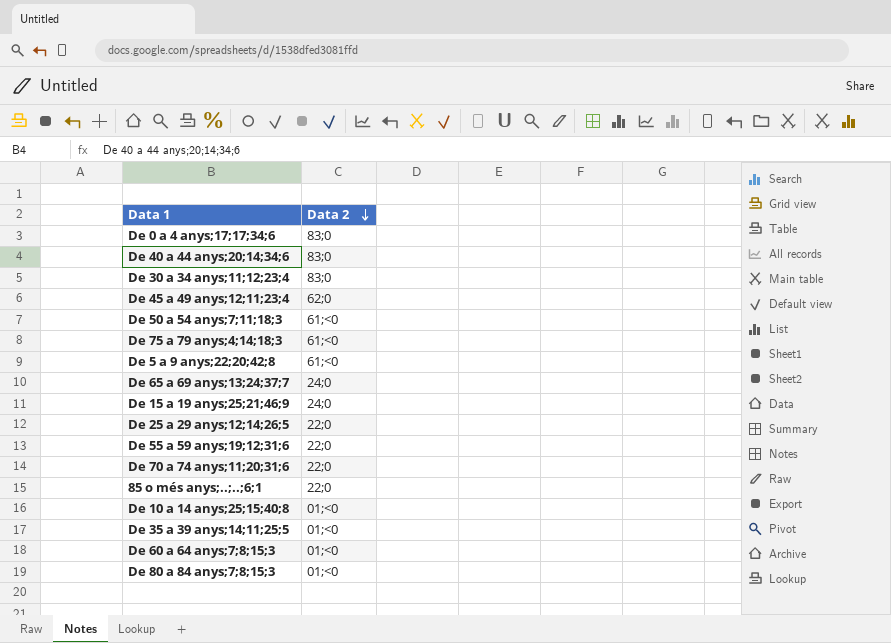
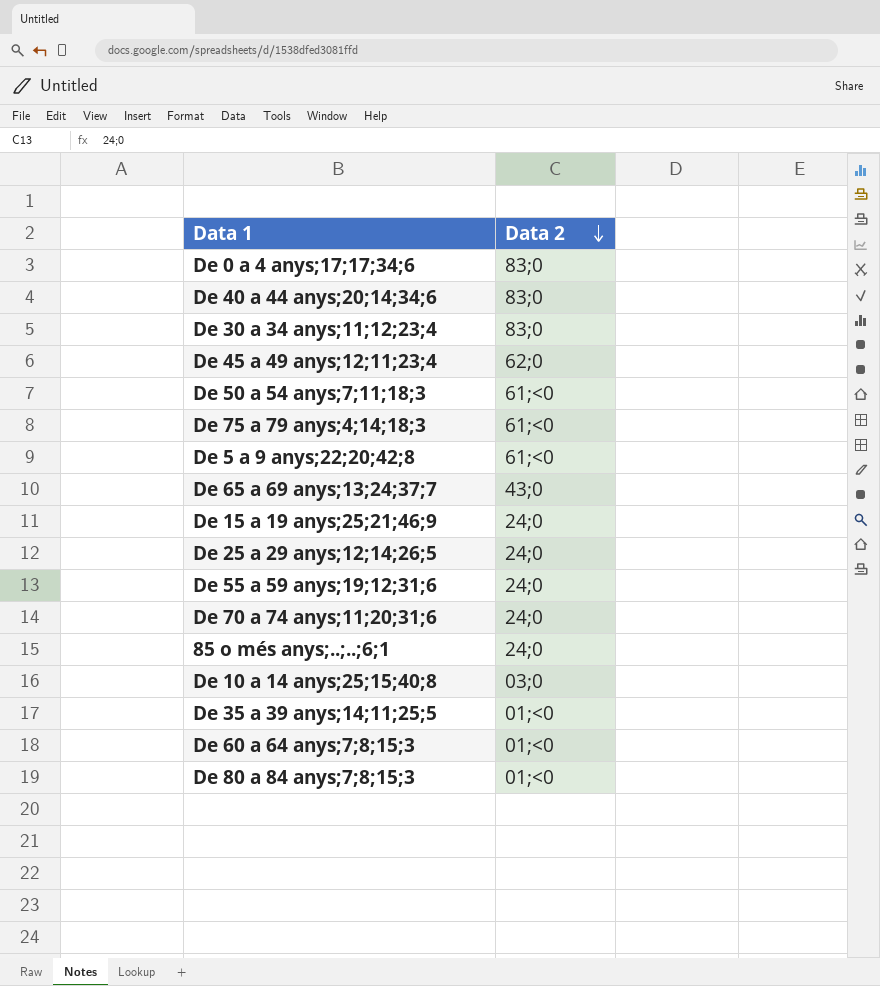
De 65 a 69 anys;13;24;37;7 | Data 2: 24;0 -> 43;0
De 25 a 29 anys;12;14;26;5 | Data 2: 22;0 -> 24;0
De 55 a 59 anys;19;12;31;6 | Data 2: 22;0 -> 24;0
De 70 a 74 anys;11;20;31;6 | Data 2: 22;0 -> 24;0
85 o més anys;..;..;6;1 | Data 2: 22;0 -> 24;0
De 10 a 14 anys;25;15;40;8 | Data 2: 01;<0 -> 03;0

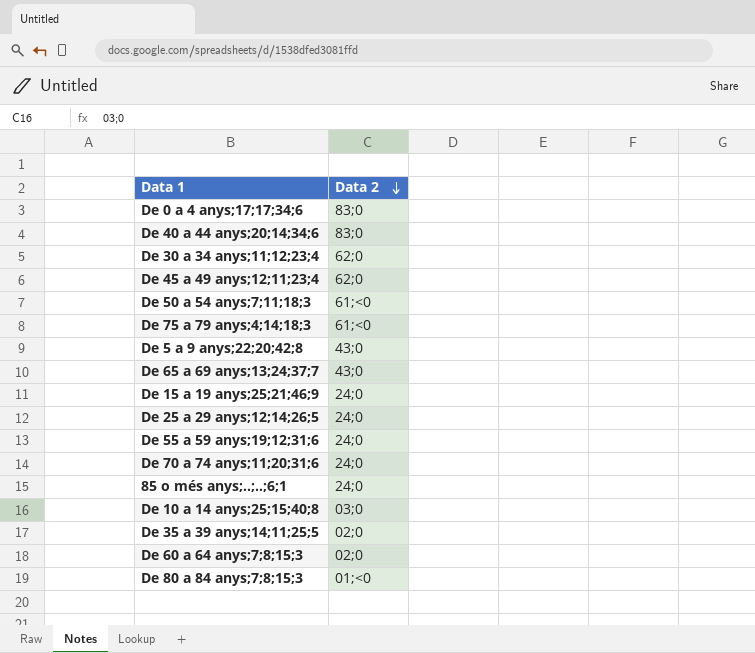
De 30 a 34 anys;11;12;23;4 | Data 2: 83;0 -> 62;0
De 5 a 9 anys;22;20;42;8 | Data 2: 61;<0 -> 43;0
De 35 a 39 anys;14;11;25;5 | Data 2: 01;<0 -> 02;0
De 60 a 64 anys;7;8;15;3 | Data 2: 01;<0 -> 02;0

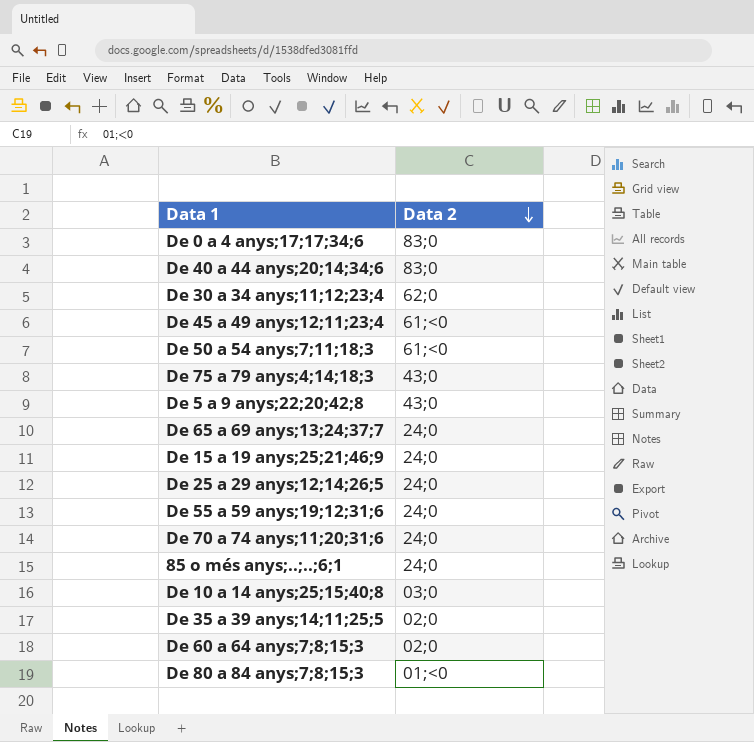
De 45 a 49 anys;12;11;23;4 | Data 2: 62;0 -> 61;<0
De 75 a 79 anys;4;14;18;3 | Data 2: 61;<0 -> 43;0
De 65 a 69 anys;13;24;37;7 | Data 2: 43;0 -> 24;0

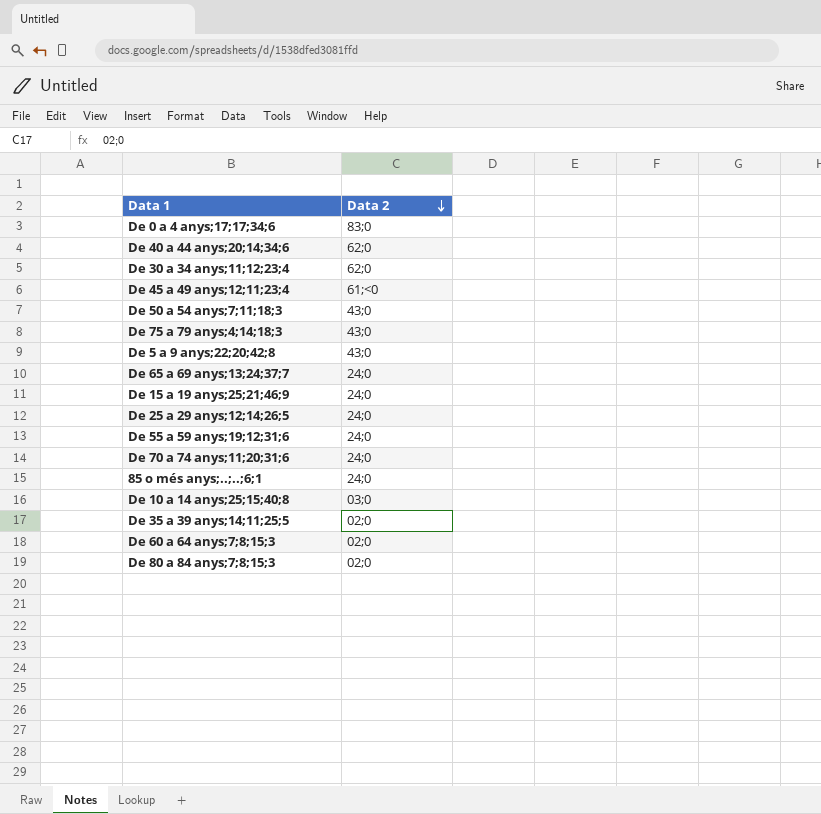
De 40 a 44 anys;20;14;34;6 | Data 2: 83;0 -> 62;0
De 50 a 54 anys;7;11;18;3 | Data 2: 61;<0 -> 43;0
De 80 a 84 anys;7;8;15;3 | Data 2: 01;<0 -> 02;0

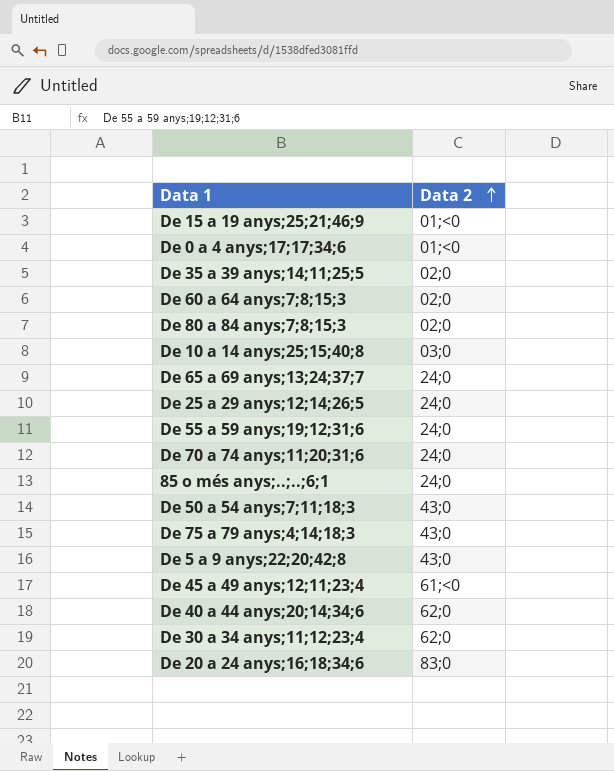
row order: Data 2 descending -> Data 2 ascending
De 15 a 19 anys;25;21;46;9 | Data 2: 24;0 -> 01;<0
De 0 a 4 anys;17;17;34;6 | Data 2: 83;0 -> 01;<0
row De 20 a 24 anys;16;18;34;6: none -> 83;0

